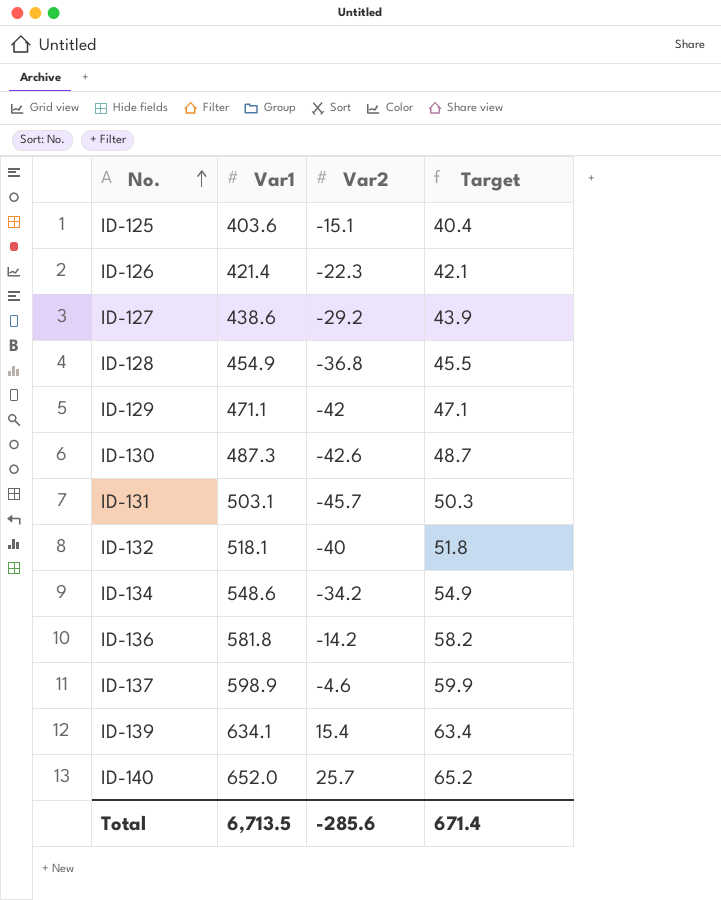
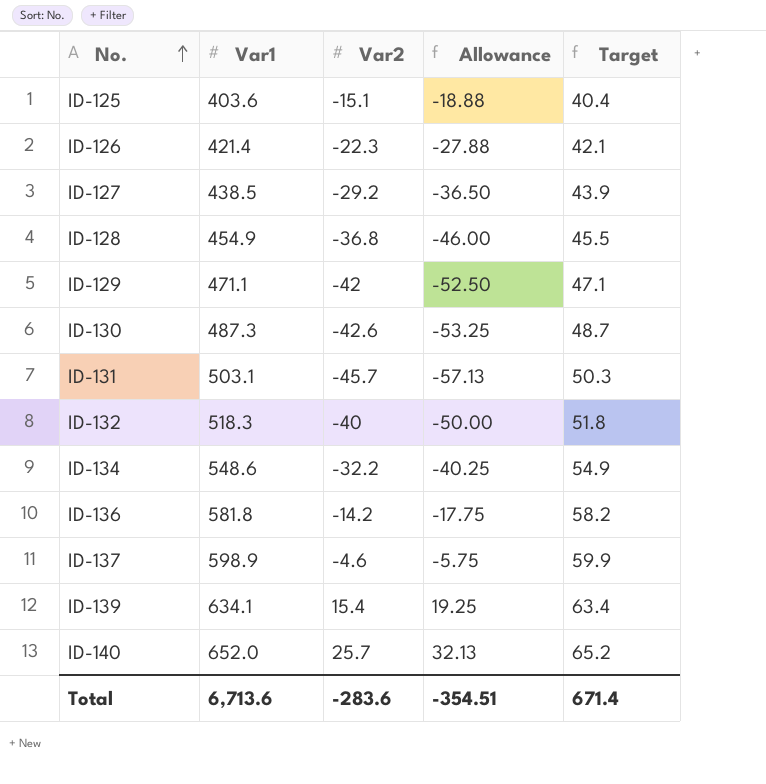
column Allowance | formula: none -> [Var2] * 1.25
ID-127 | Var1: 438.6 -> 438.5
ID-132 | Var1: 518.1 -> 518.3
ID-134 | Var2: -34.2 -> -32.2
Total | Var1: 6,713.5 -> 6,713.6
Total | Var2: -285.6 -> -283.6

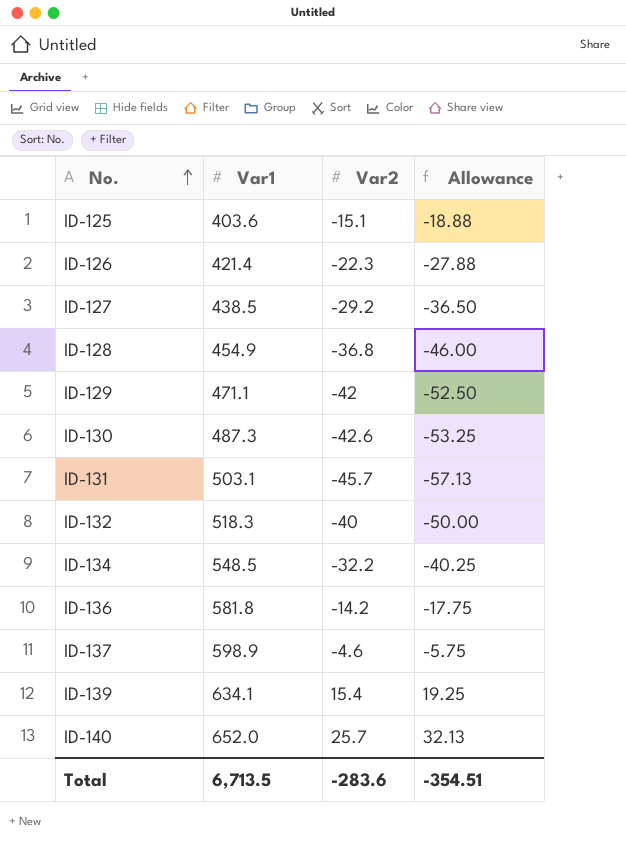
column Target | formula: [Var1] * 0.1 -> none
ID-134 | Var1: 548.6 -> 548.5
Total | Var1: 6,713.6 -> 6,713.5

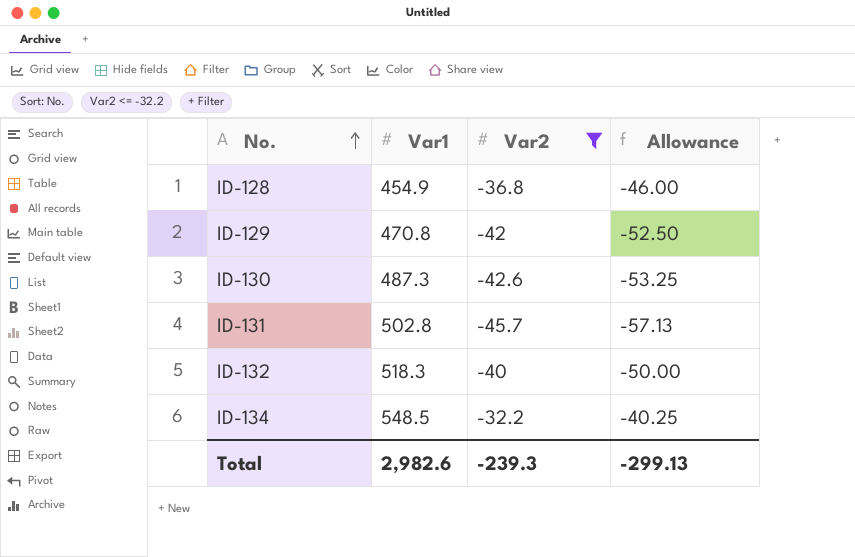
filter: none -> Var2 <= -32.2
ID-129 | Var1: 471.1 -> 470.8
ID-131 | Var1: 503.1 -> 502.8
Total | Var1: 6,713.5 -> 2,982.6
Total | Var2: -283.6 -> -239.3
Total | Allowance: -354.51 -> -299.13

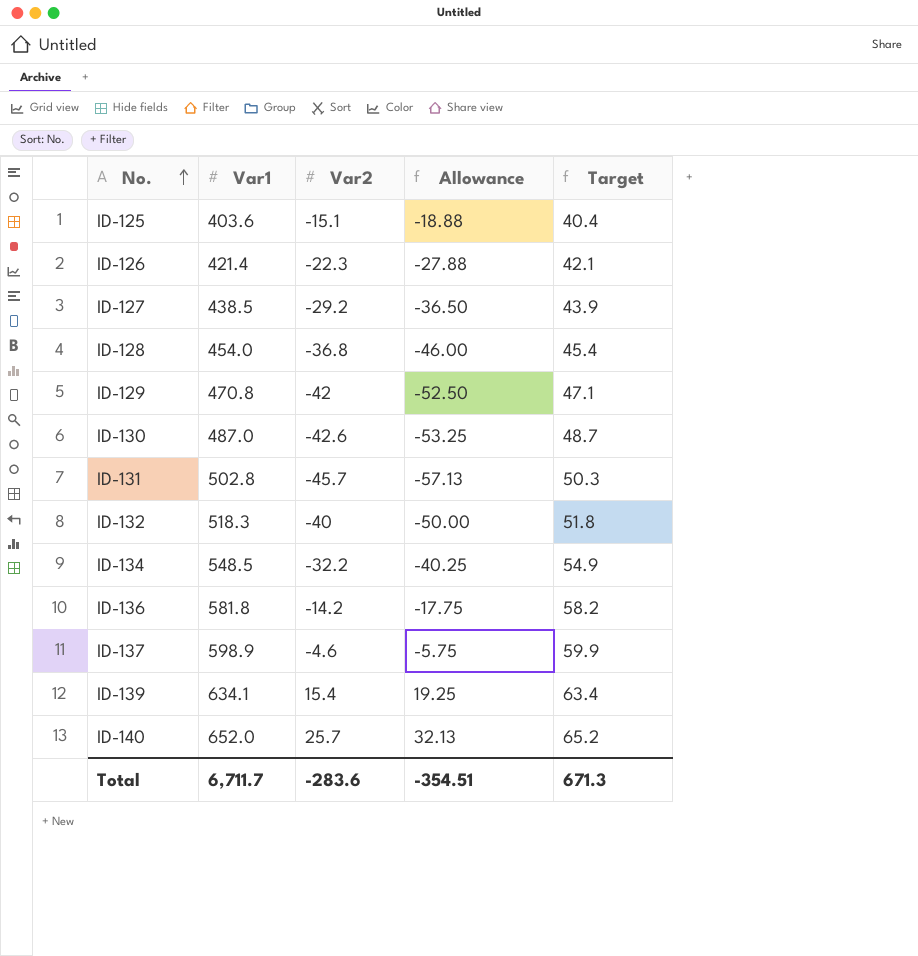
filter: Var2 <= -32.2 -> none
column Target | formula: none -> [Var1] * 0.1
ID-128 | Var1: 454.9 -> 454.0
ID-130 | Var1: 487.3 -> 487.0
Total | Var1: 2,982.6 -> 6,711.7
Total | Var2: -239.3 -> -283.6
Total | Allowance: -299.13 -> -354.51

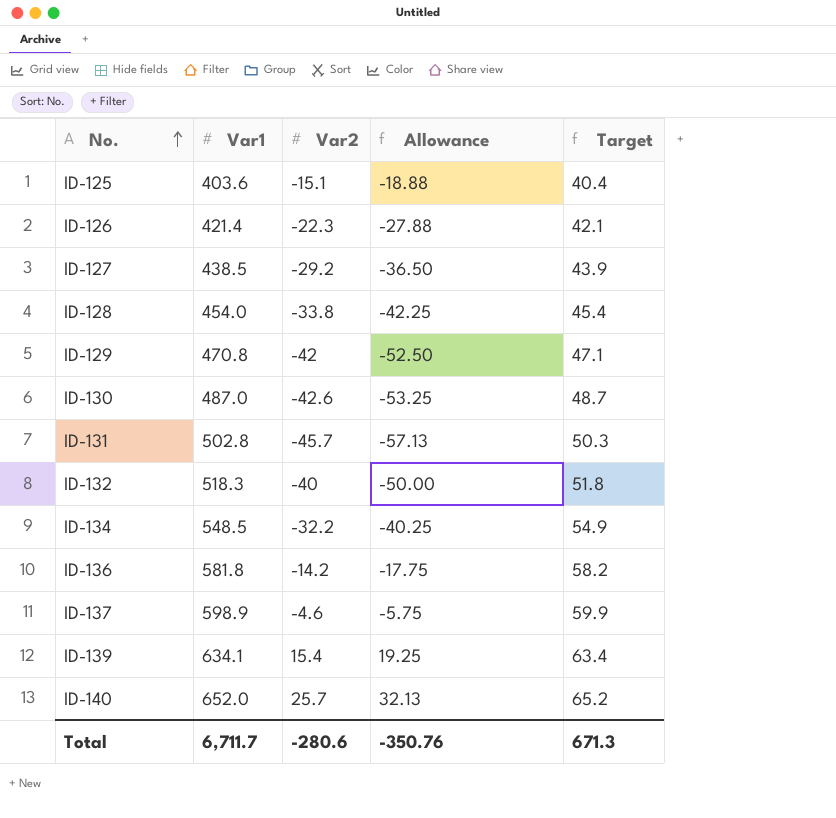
ID-128 | Var2: -36.8 -> -33.8
ID-128 | Allowance: -46.00 -> -42.25
Total | Var2: -283.6 -> -280.6
Total | Allowance: -354.51 -> -350.76

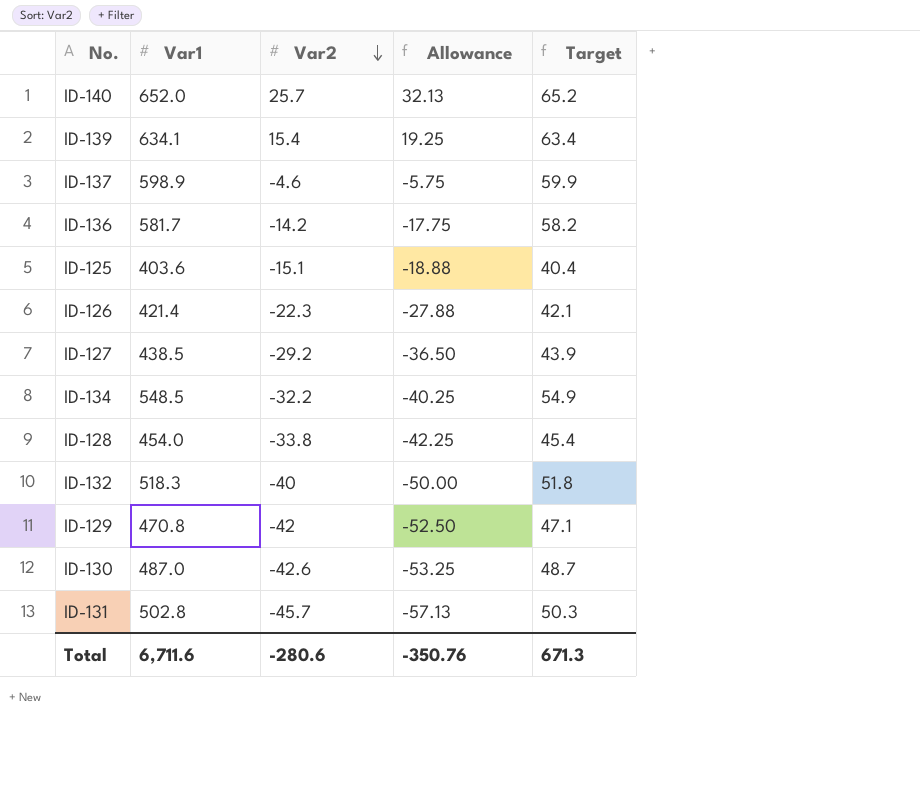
row order: No. ascending -> Var2 descending
ID-136 | Var1: 581.8 -> 581.7
Total | Var1: 6,711.7 -> 6,711.6

